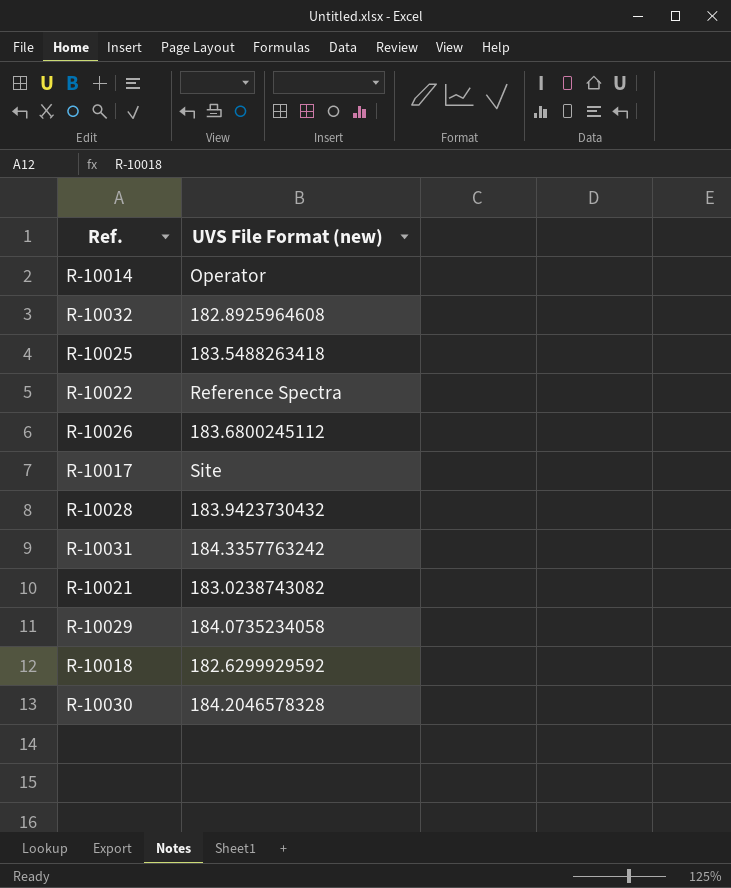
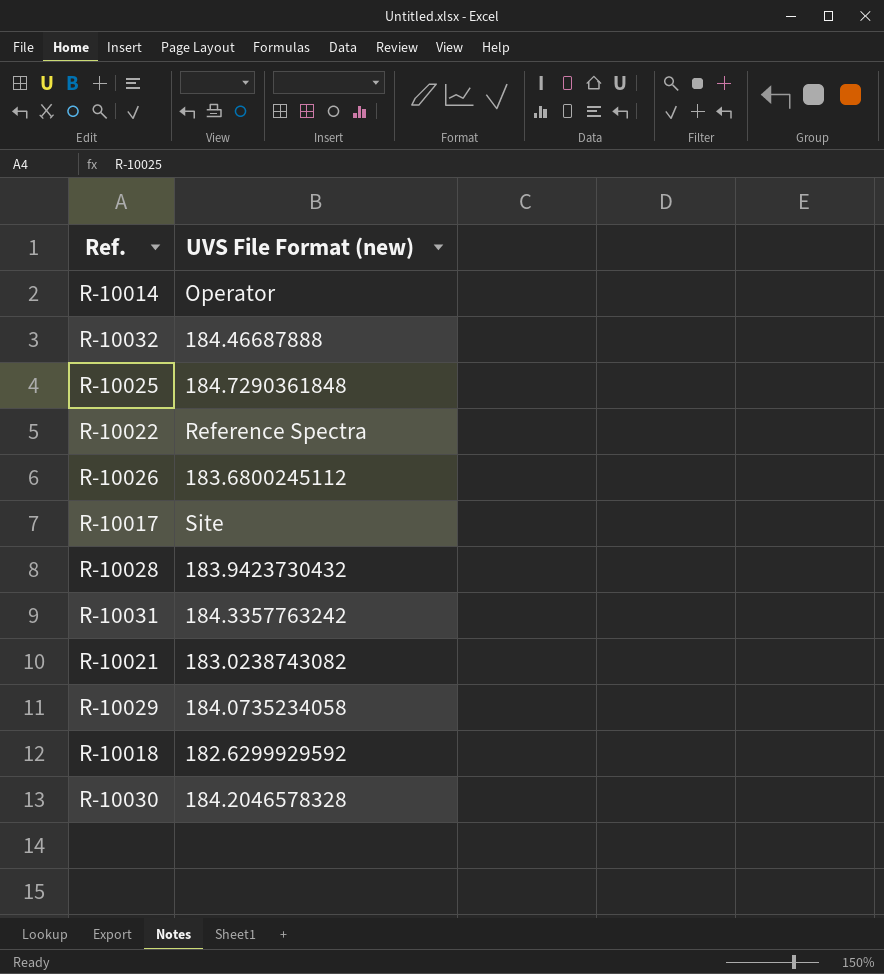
R-10032 | UVS File Format (new): 182.8925964608 -> 184.46687888
R-10025 | UVS File Format (new): 183.5488263418 -> 184.7290361848

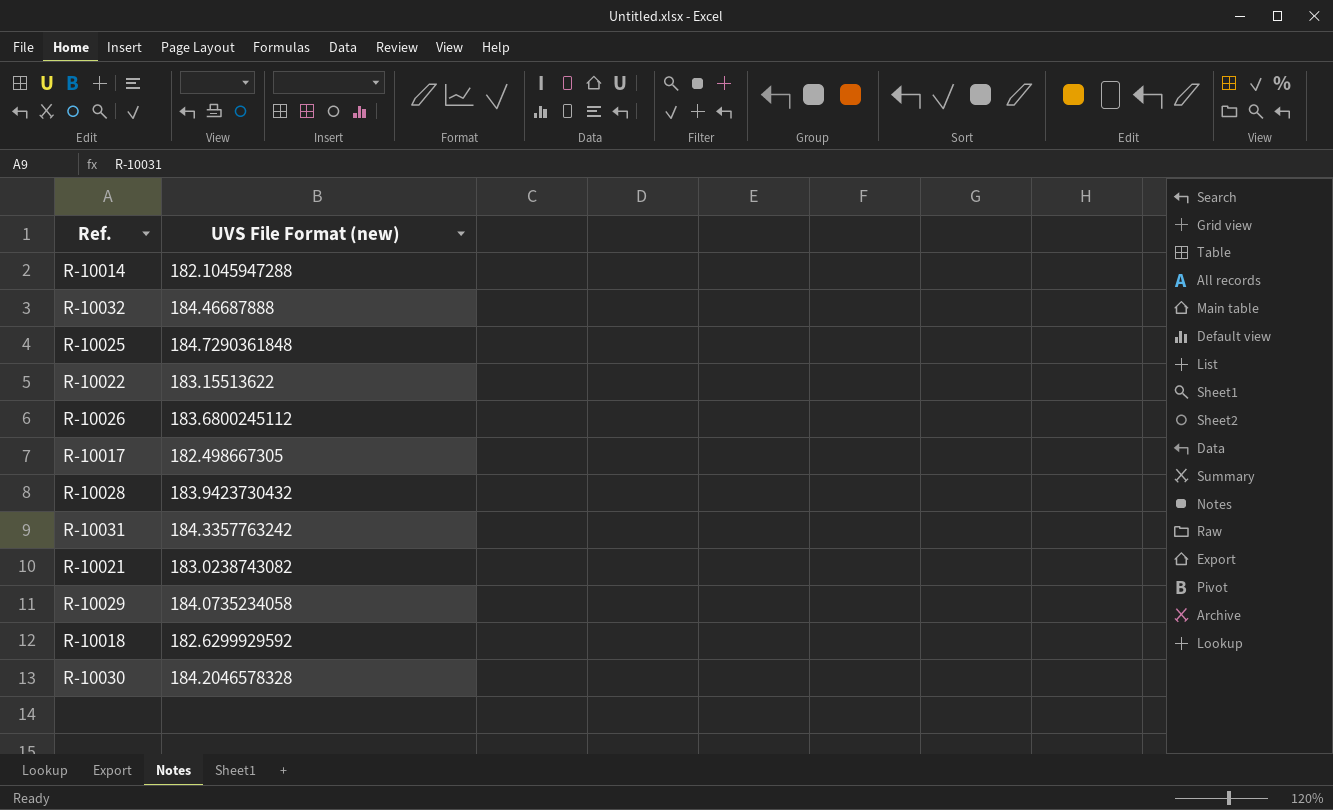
R-10014 | UVS File Format (new): Operator -> 182.1045947288
R-10022 | UVS File Format (new): Reference Spectra -> 183.15513622
R-10017 | UVS File Format (new): Site -> 182.498667305

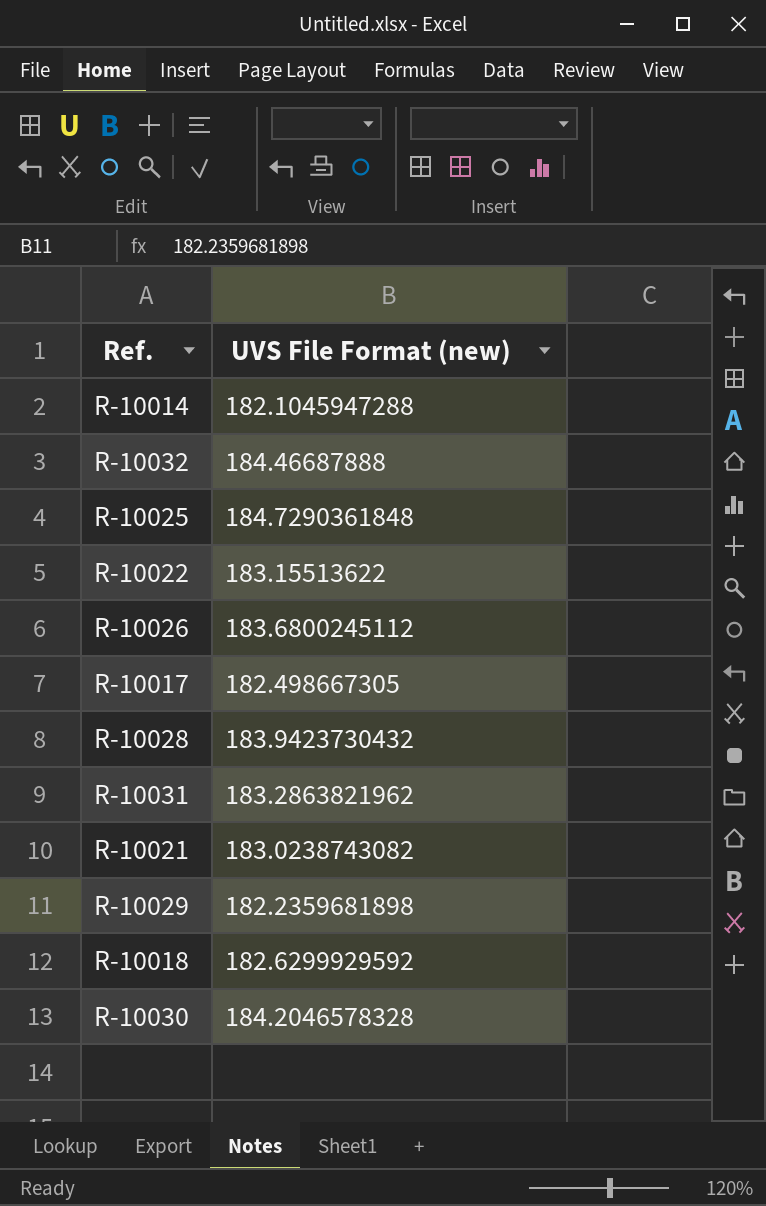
R-10031 | UVS File Format (new): 184.3357763242 -> 183.2863821962
R-10029 | UVS File Format (new): 184.0735234058 -> 182.2359681898

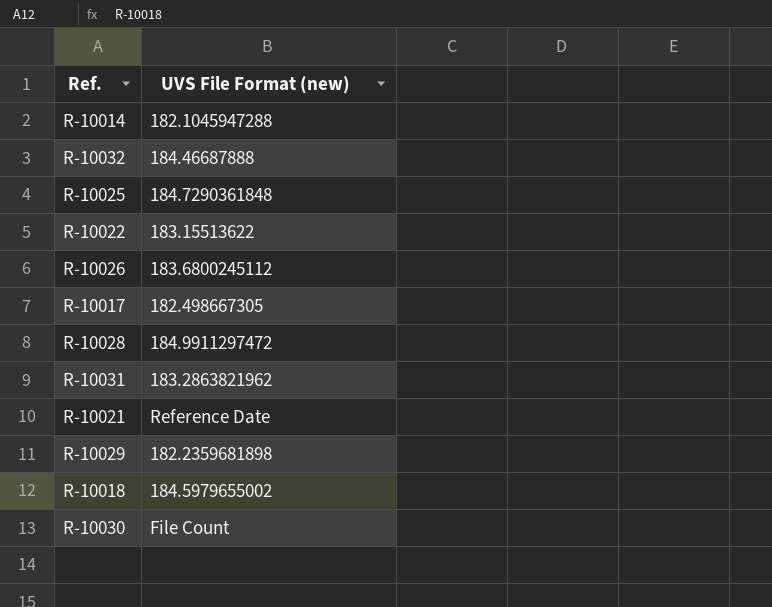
R-10028 | UVS File Format (new): 183.9423730432 -> 184.9911297472
R-10021 | UVS File Format (new): 183.0238743082 -> Reference Date
R-10018 | UVS File Format (new): 182.6299929592 -> 184.5979655002
R-10030 | UVS File Format (new): 184.2046578328 -> File Count

